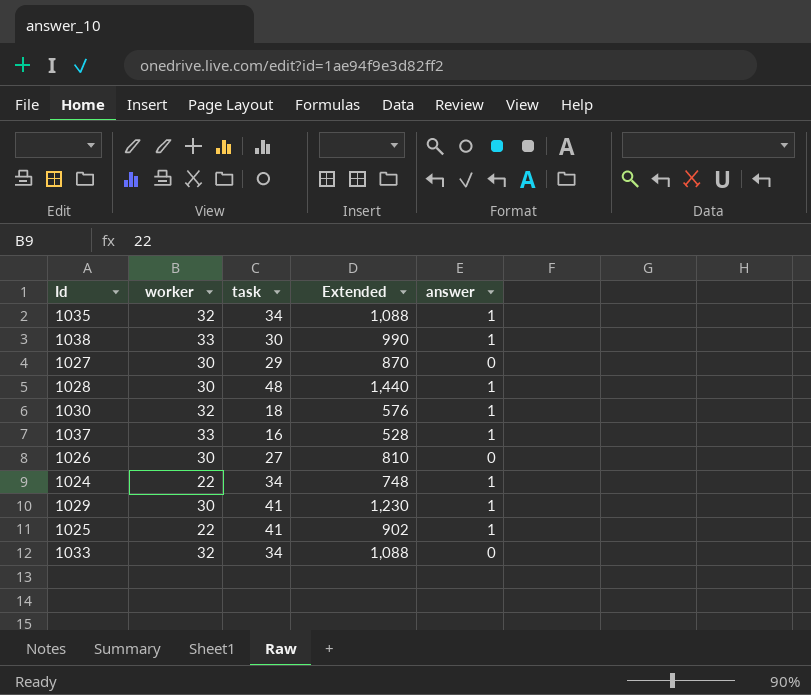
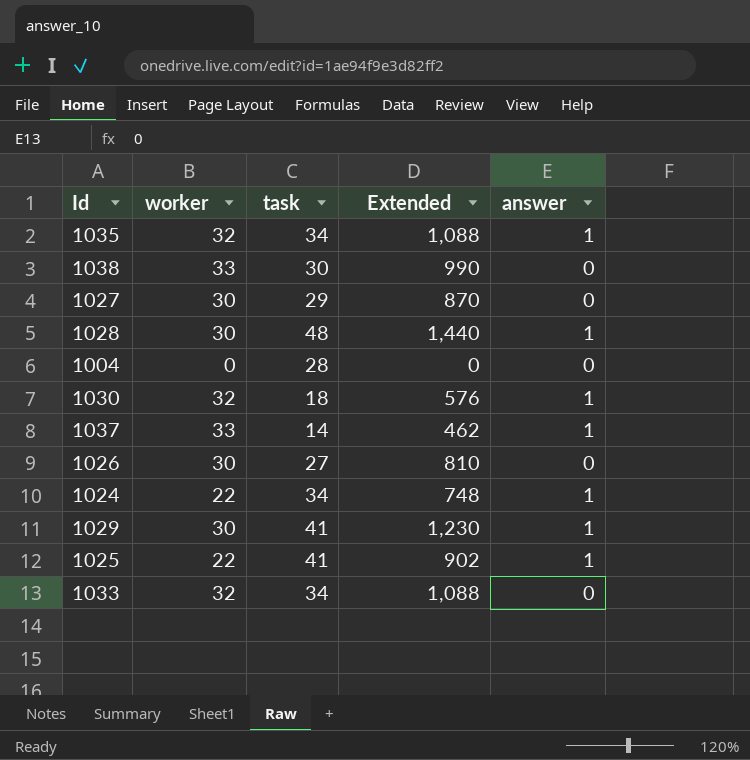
1038 | answer: 1 -> 0
row 1004: none -> 0 | 28 | 0 | 0
1037 | task: 16 -> 14
1037 | Extended: 528 -> 462

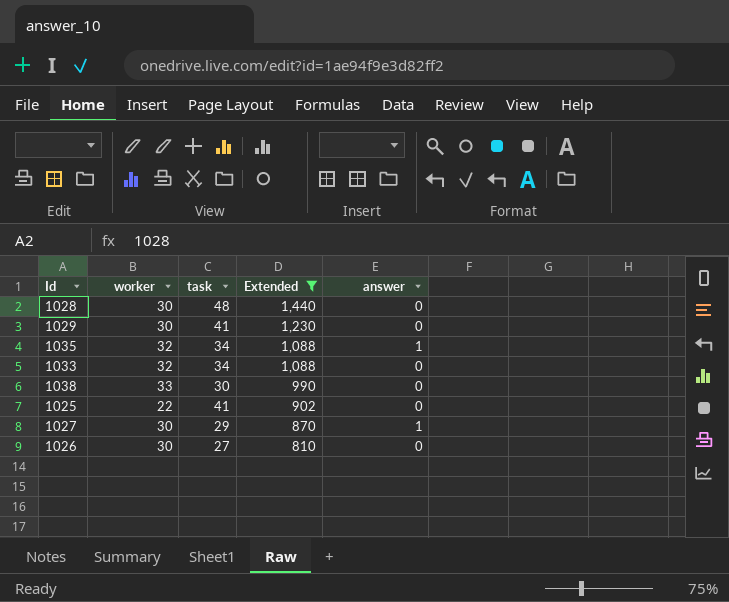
filter: none -> Extended >= 810
row order: none -> Extended descending
1028 | answer: 1 -> 0
1029 | answer: 1 -> 0
1025 | answer: 1 -> 0
1027 | answer: 0 -> 1

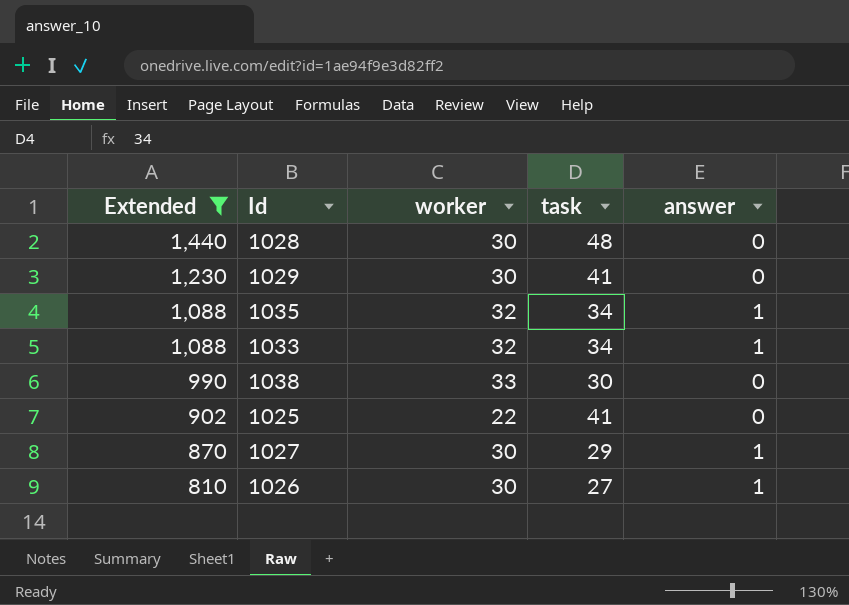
column Extended | position: 4 -> 1
1033 | answer: 0 -> 1
1026 | answer: 0 -> 1

